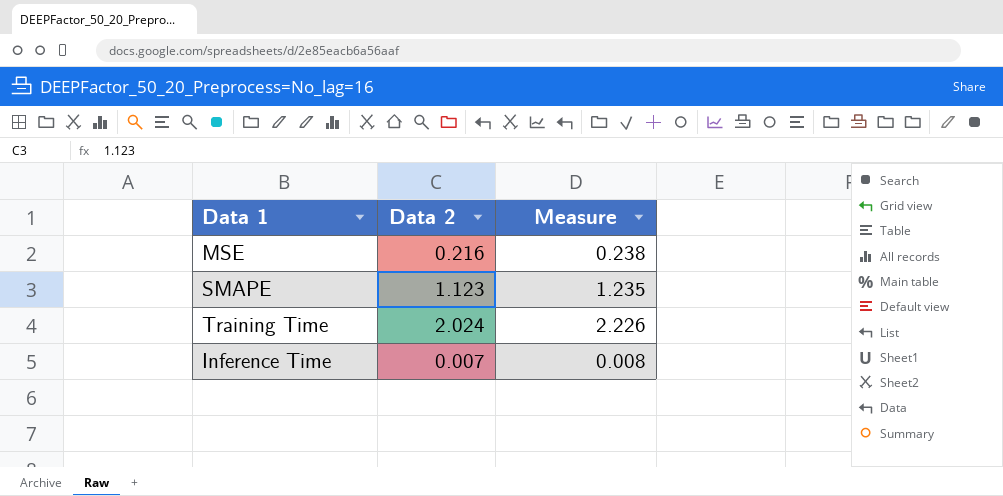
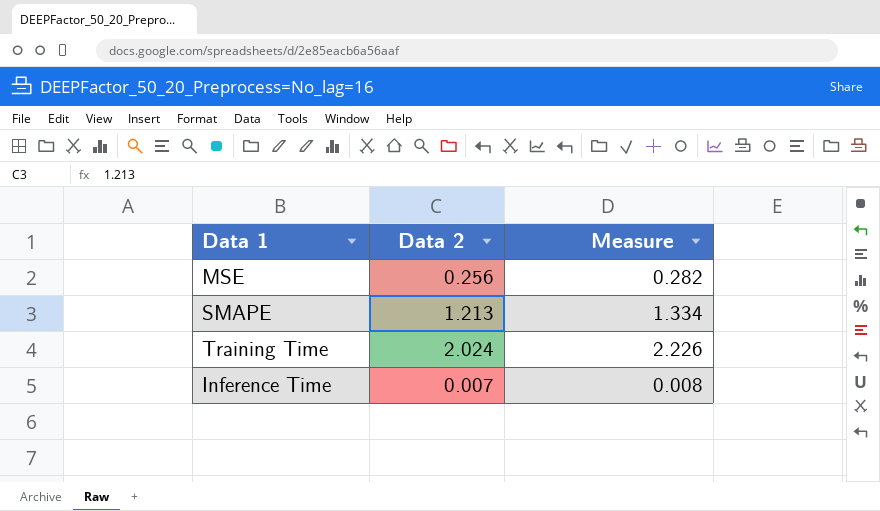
MSE | Data 2: 0.216 -> 0.256
MSE | Measure: 0.238 -> 0.282
SMAPE | Data 2: 1.123 -> 1.213
SMAPE | Measure: 1.235 -> 1.334

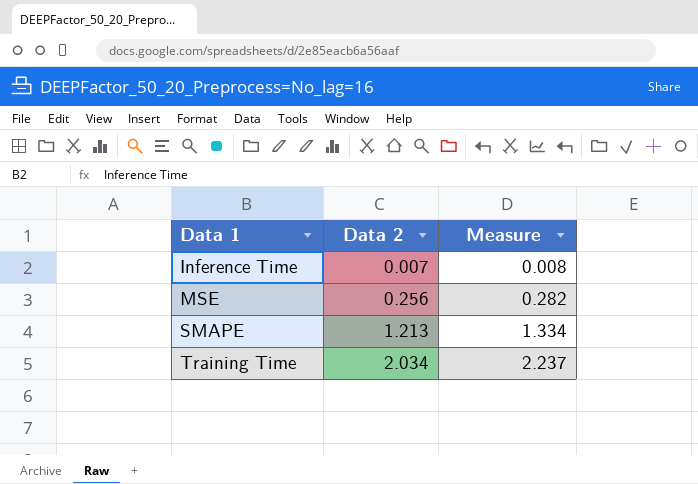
row order: none -> Data 1 ascending
Training Time | Data 2: 2.024 -> 2.034
Training Time | Measure: 2.226 -> 2.237

